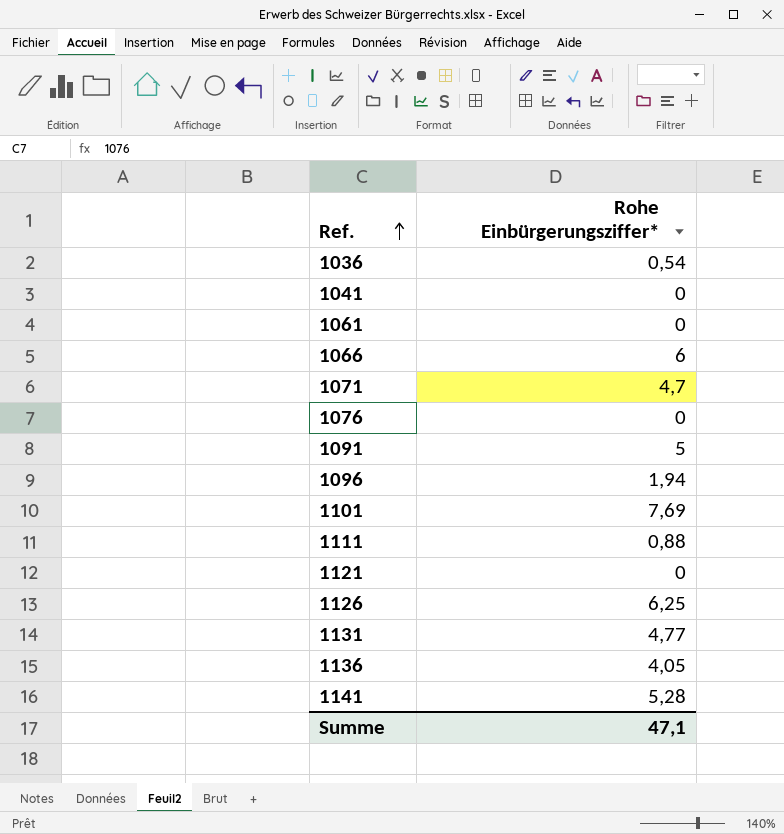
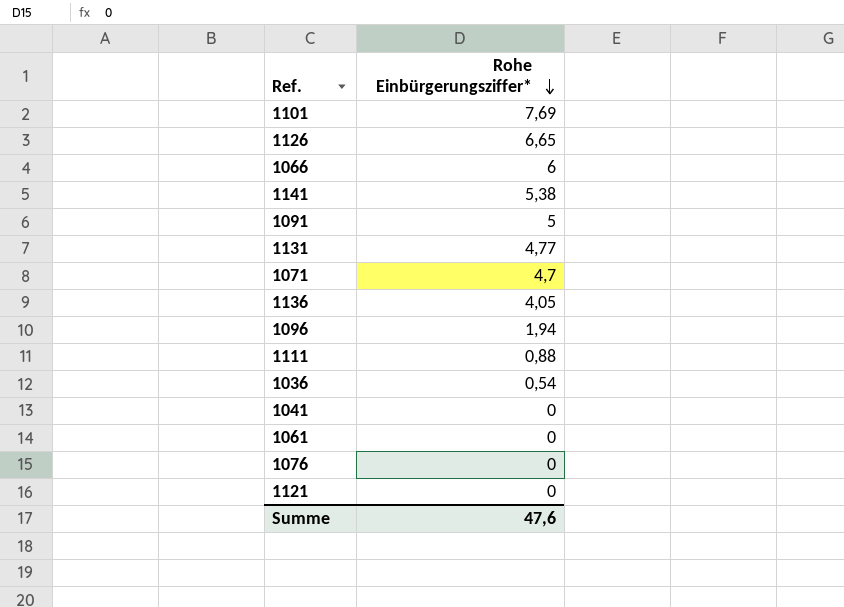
row order: Ref. ascending -> Rohe Einbürgerungsziffer* descending
1126 | Rohe Einbürgerungsziffer*: 6,25 -> 6,65
1141 | Rohe Einbürgerungsziffer*: 5,28 -> 5,38
Summe | Rohe Einbürgerungsziffer*: 47,1 -> 47,6

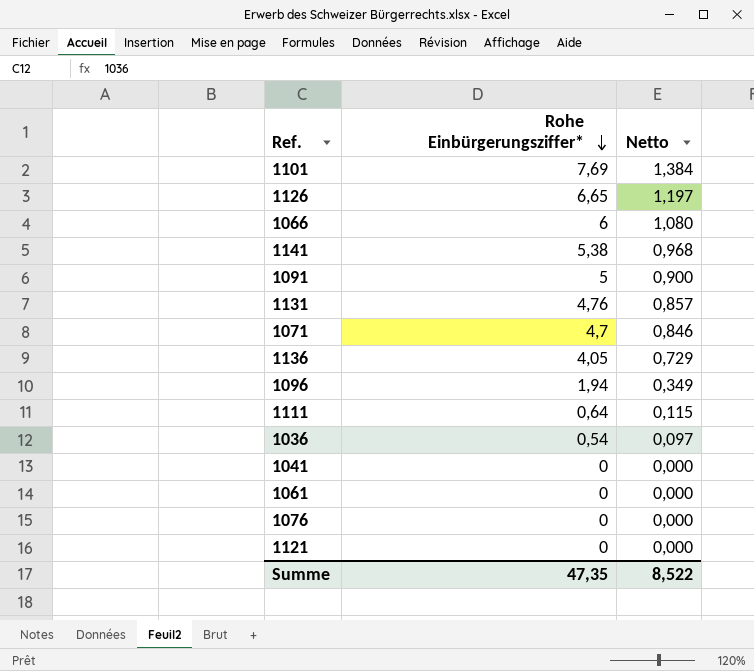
column Netto | formula: none -> [Rohe Einbürgerungsziffer*] * 0,18
1131 | Rohe Einbürgerungsziffer*: 4,77 -> 4,76
1111 | Rohe Einbürgerungsziffer*: 0,88 -> 0,64
Summe | Rohe Einbürgerungsziffer*: 47,6 -> 47,35

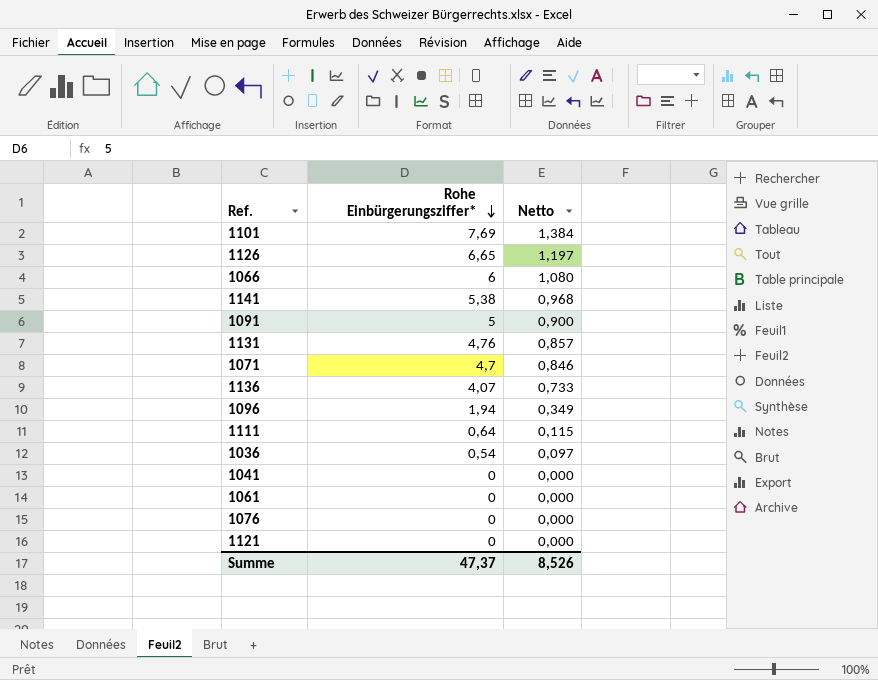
1136 | Rohe Einbürgerungsziffer*: 4,05 -> 4,07
1136 | Netto: 0,729 -> 0,733
Summe | Rohe Einbürgerungsziffer*: 47,35 -> 47,37
Summe | Netto: 8,522 -> 8,526

